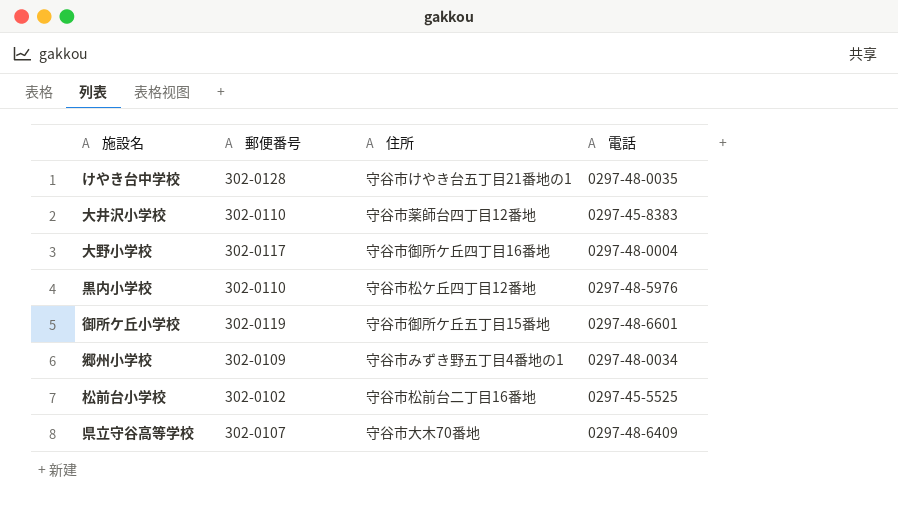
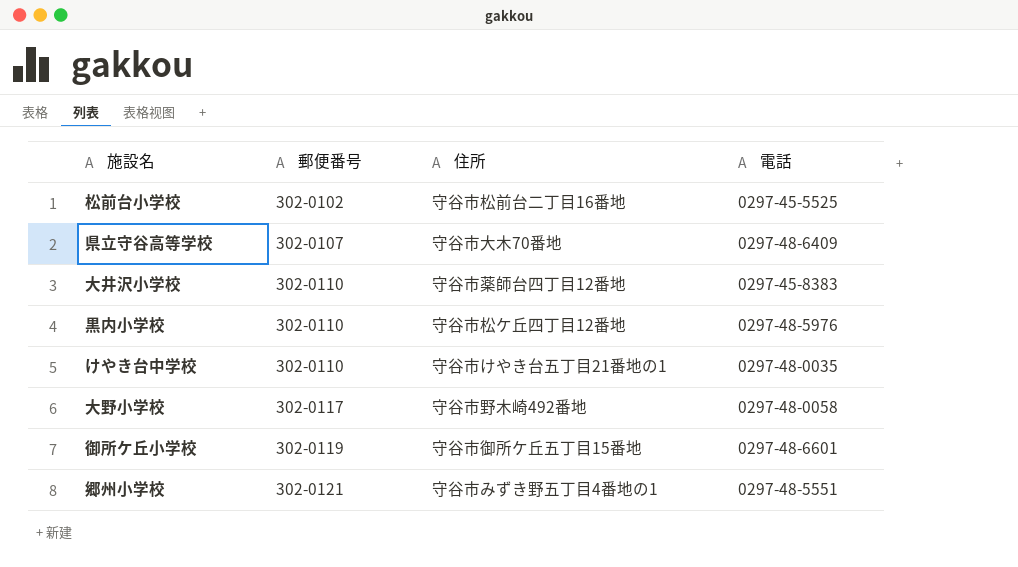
row order: none -> 郵便番号 ascending
けやき台中学校 | 郵便番号: 302-0128 -> 302-0110
大野小学校 | 住所: 守谷市御所ケ丘四丁目16番地 -> 守谷市野木崎492番地
大野小学校 | 電話: 0297-48-0004 -> 0297-48-0058
郷州小学校 | 郵便番号: 302-0109 -> 302-0121
郷州小学校 | 電話: 0297-48-0034 -> 0297-48-5551

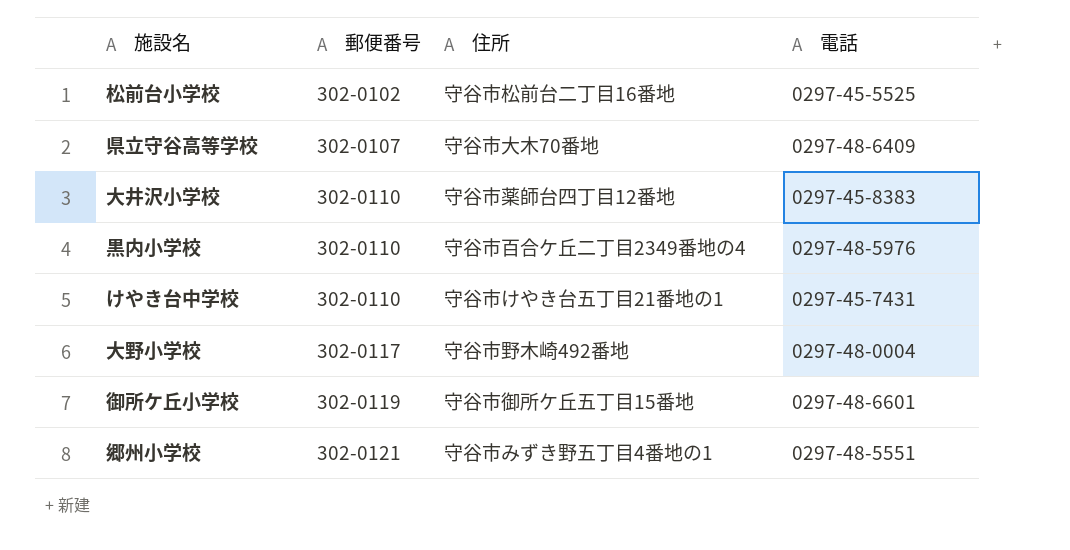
黒内小学校 | 住所: 守谷市松ケ丘四丁目12番地 -> 守谷市百合ケ丘二丁目2349番地の4
けやき台中学校 | 電話: 0297-48-0035 -> 0297-45-7431
大野小学校 | 電話: 0297-48-0058 -> 0297-48-0004

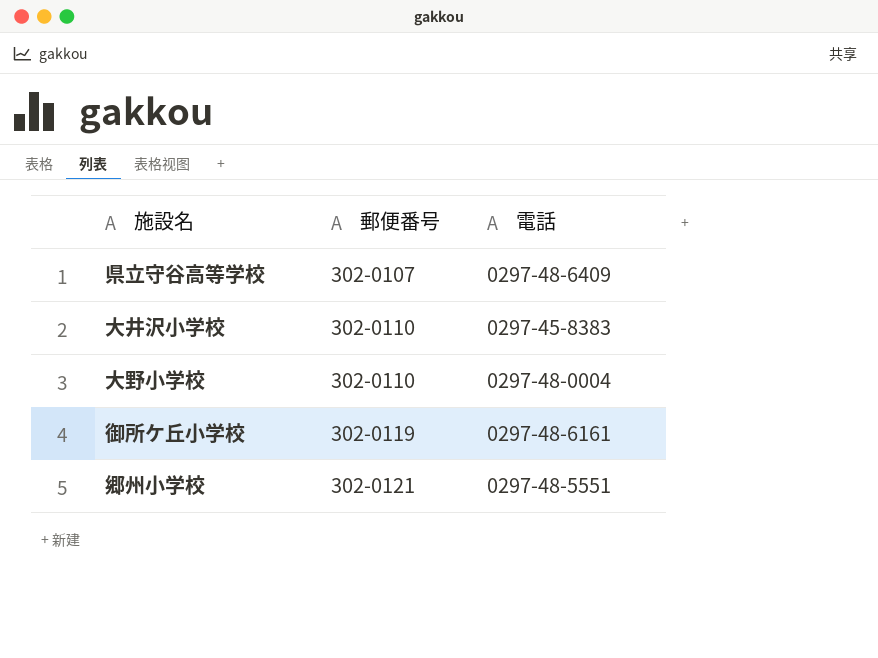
column 住所 | position: 3 -> none
row 松前台小学校: 302-0102 | 守谷市松前台二丁目16番地 | 0297-45-5525 -> none
row 黒内小学校: 302-0110 | 守谷市百合ケ丘二丁目2349番地の4 | 0297-48-5976 -> none
row けやき台中学校: 302-0110 | 守谷市けやき台五丁目21番地の1 | 0297-45-7431 -> none
大野小学校 | 郵便番号: 302-0117 -> 302-0110
御所ケ丘小学校 | 電話: 0297-48-6601 -> 0297-48-6161

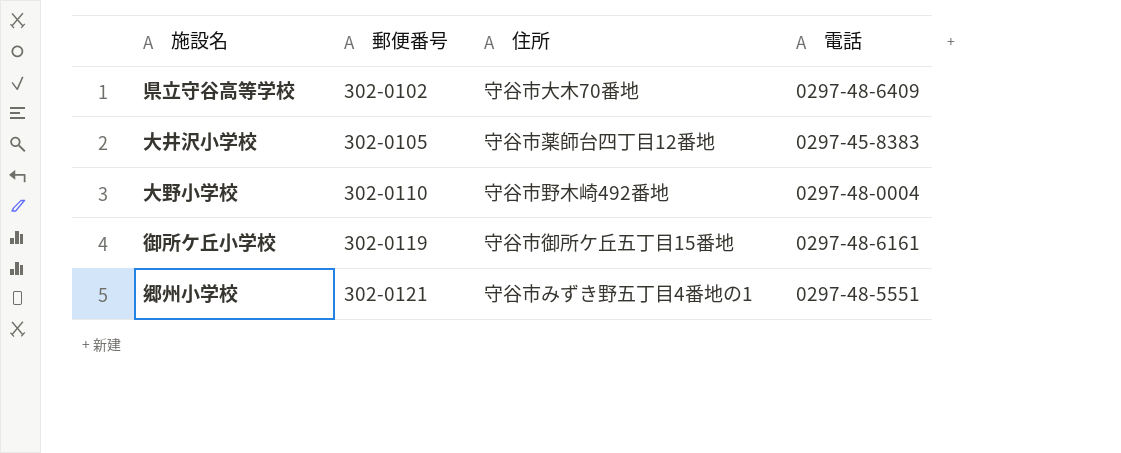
column 住所 | position: none -> 3
県立守谷高等学校 | 郵便番号: 302-0107 -> 302-0102
大井沢小学校 | 郵便番号: 302-0110 -> 302-0105

